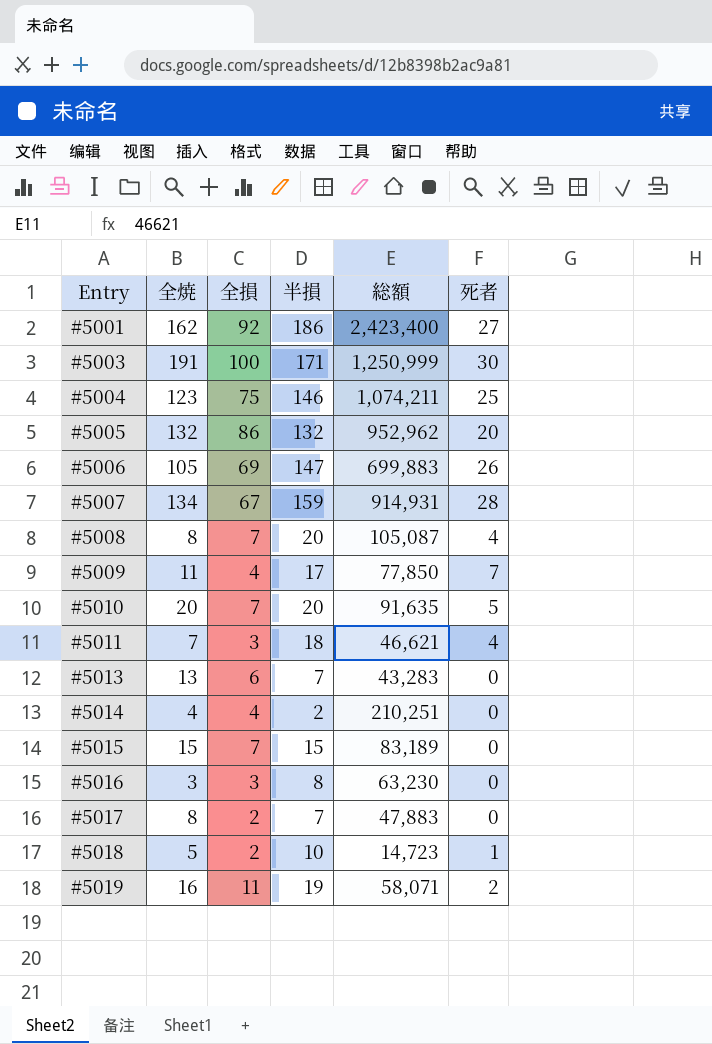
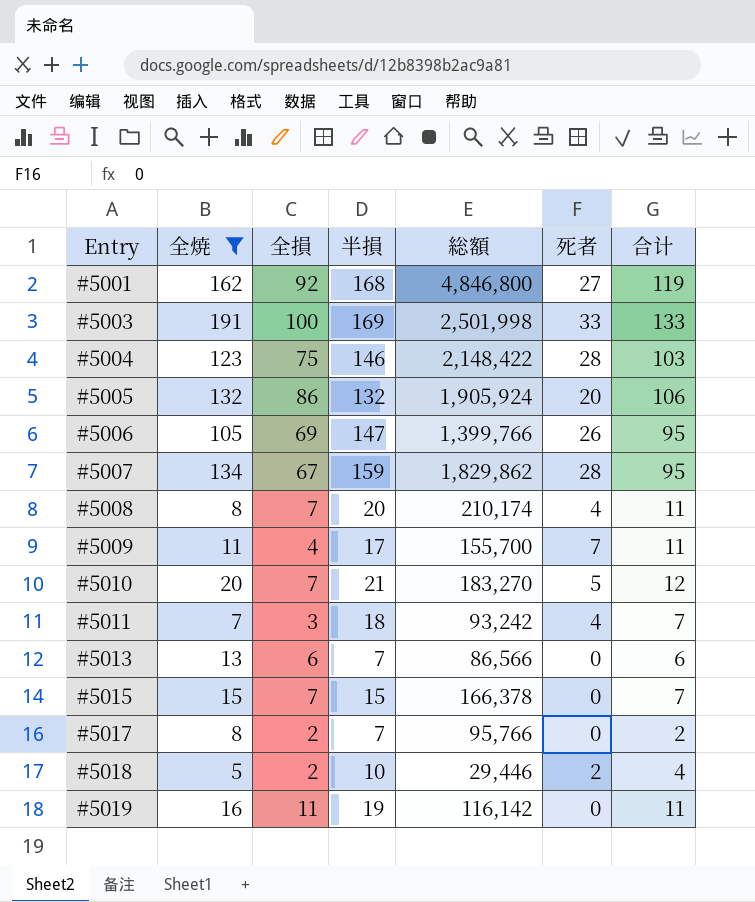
filter: none -> 全焼 >= 5
column 合计 | formula: none -> [全損] + [死者]
#5001 | 半損: 186 -> 168
#5001 | 総額: 2,423,400 -> 4,846,800
#5003 | 半損: 171 -> 169
#5003 | 総額: 1,250,999 -> 2,501,998
#5003 | 死者: 30 -> 33
#5004 | 総額: 1,074,211 -> 2,148,422
#5004 | 死者: 25 -> 28
#5005 | 総額: 952,962 -> 1,905,924
#5006 | 総額: 699,883 -> 1,399,766
#5007 | 総額: 914,931 -> 1,829,862
#5008 | 総額: 105,087 -> 210,174
#5009 | 総額: 77,850 -> 155,700
#5010 | 半損: 20 -> 21
#5010 | 総額: 91,635 -> 183,270
#5011 | 総額: 46,621 -> 93,242
#5013 | 総額: 43,283 -> 86,566
#5015 | 総額: 83,189 -> 166,378
#5017 | 総額: 47,883 -> 95,766
#5018 | 総額: 14,723 -> 29,446
#5018 | 死者: 1 -> 2
#5019 | 総額: 58,071 -> 116,142
#5019 | 死者: 2 -> 0

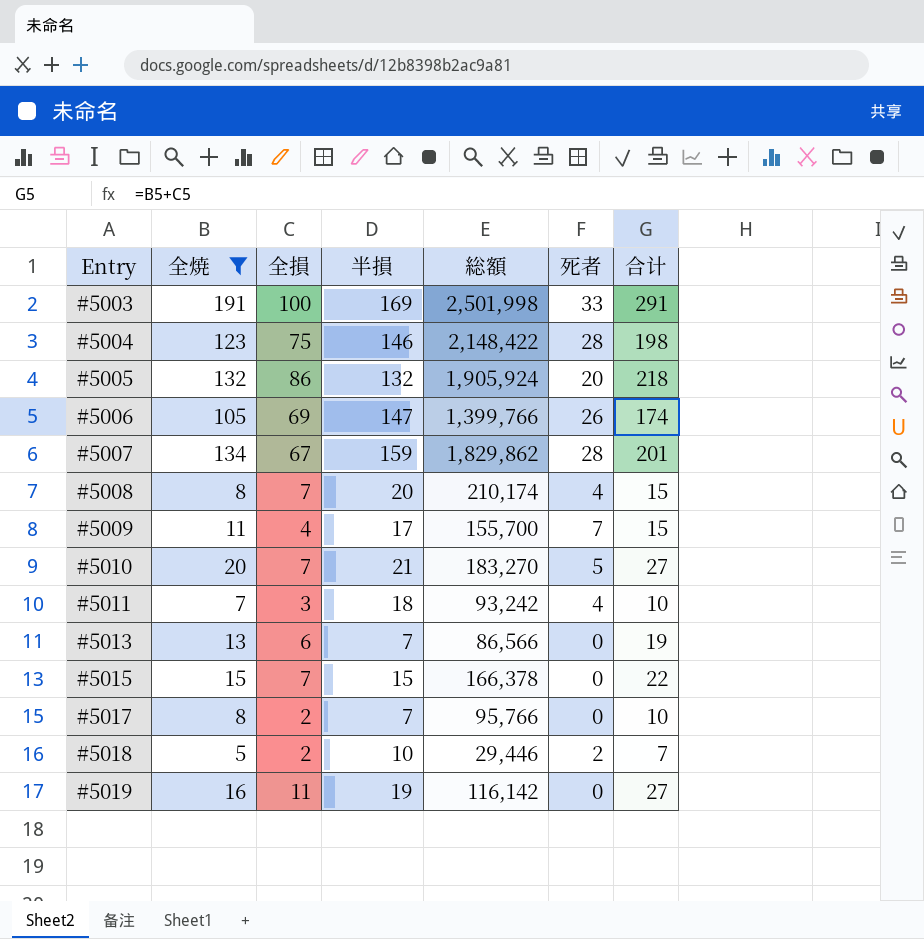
column 合计 | formula: [全損] + [死者] -> [全焼] + [全損]
row #5001: 162 | 92 | 168 | 4,846,800 | 27 | 119 -> none

